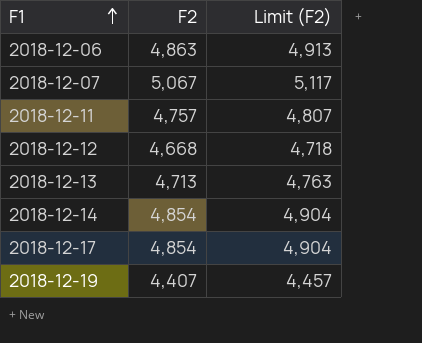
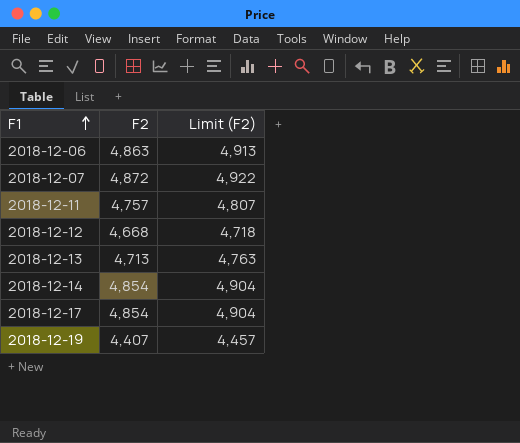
2018-12-07 | F2: 5,067 -> 4,872
2018-12-07 | Limit (F2): 5,117 -> 4,922

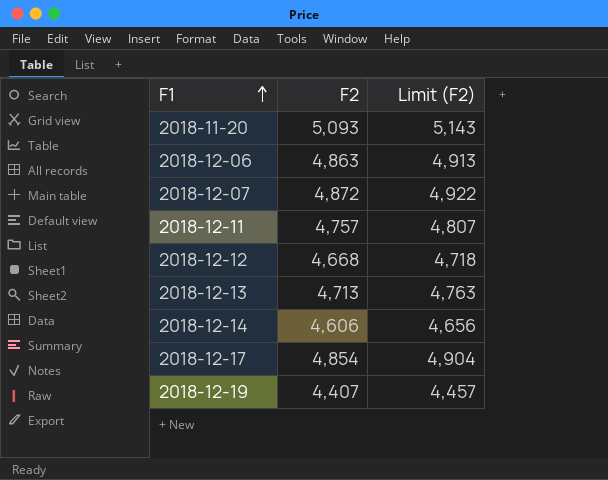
row 2018-11-20: none -> 5,093 | 5,143
2018-12-14 | F2: 4,854 -> 4,606
2018-12-14 | Limit (F2): 4,904 -> 4,656

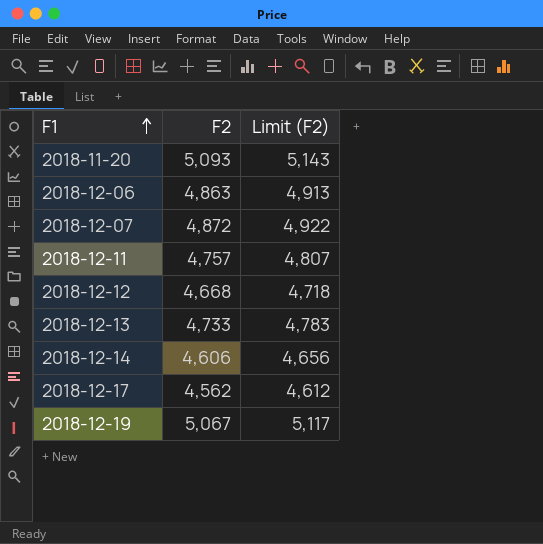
2018-12-13 | F2: 4,713 -> 4,733
2018-12-13 | Limit (F2): 4,763 -> 4,783
2018-12-17 | F2: 4,854 -> 4,562
2018-12-17 | Limit (F2): 4,904 -> 4,612
2018-12-19 | F2: 4,407 -> 5,067
2018-12-19 | Limit (F2): 4,457 -> 5,117

